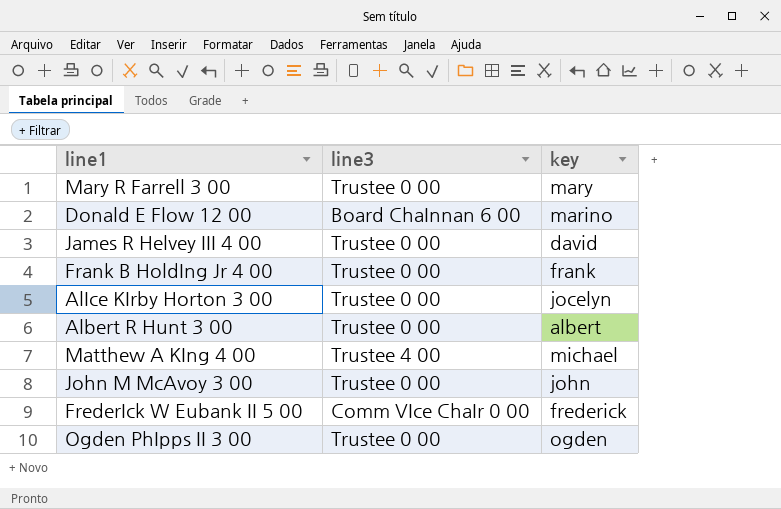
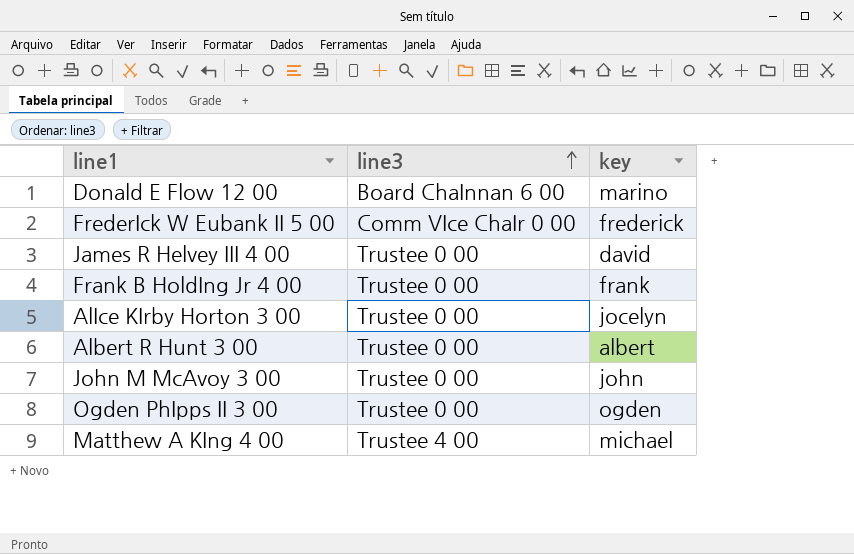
row order: none -> line3 ascending
row Mary R Farrell 3 00: Trustee 0 00 | mary -> none

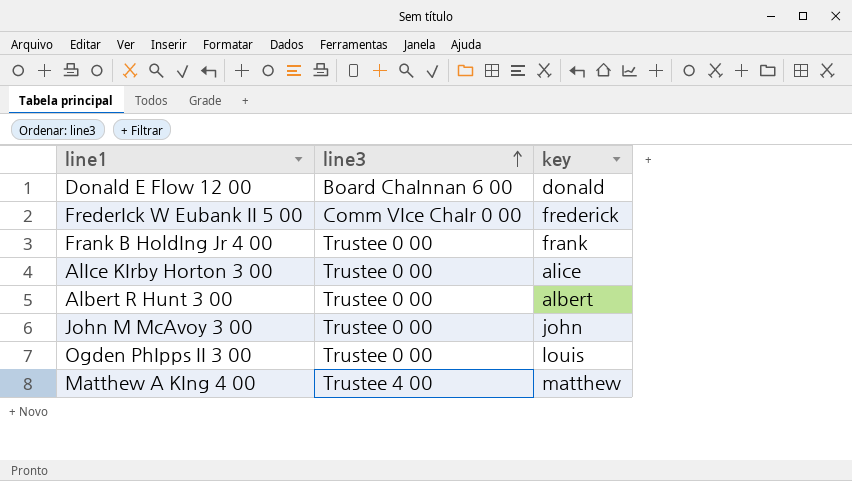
row James R Helvey III 4 00: Trustee 0 00 | david -> none
Donald E Flow 12 00 | key: marino -> donald
AlIce KIrby Horton 3 00 | key: jocelyn -> alice
Ogden PhIpps II 3 00 | key: ogden -> louis
Matthew A KIng 4 00 | key: michael -> matthew

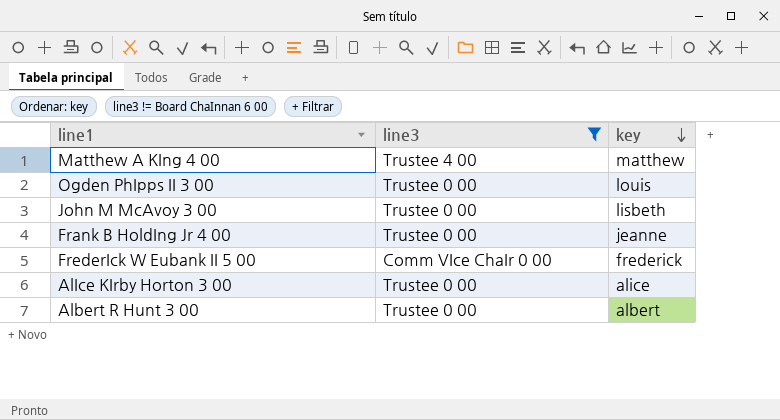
filter: none -> line3 != Board ChaInnan 6 00
row order: line3 ascending -> key descending
John M McAvoy 3 00 | key: john -> lisbeth
Frank B HoldIng Jr 4 00 | key: frank -> jeanne

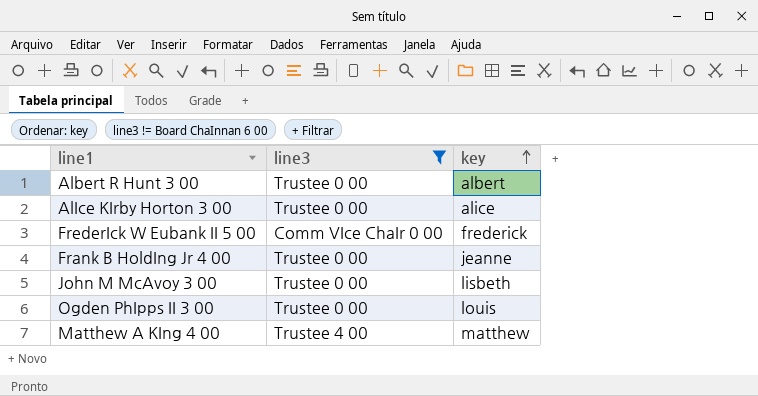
row order: key descending -> key ascending

